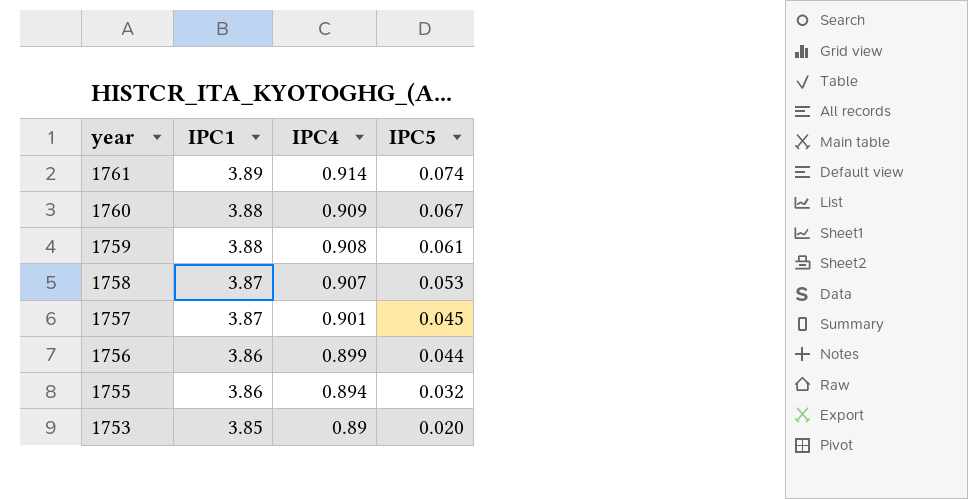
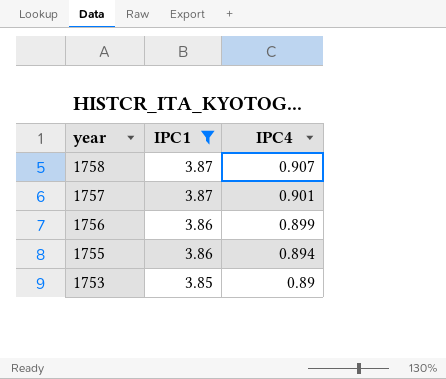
filter: none -> IPC1 <= 3.87
column IPC5 | position: 4 -> none

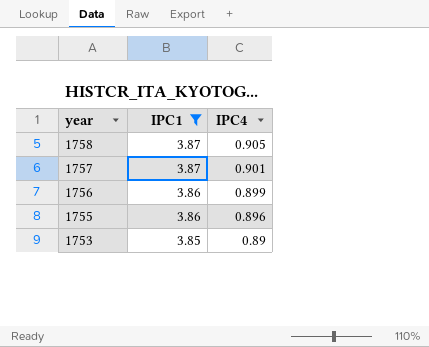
1758 | IPC4: 0.907 -> 0.905
1755 | IPC4: 0.894 -> 0.896

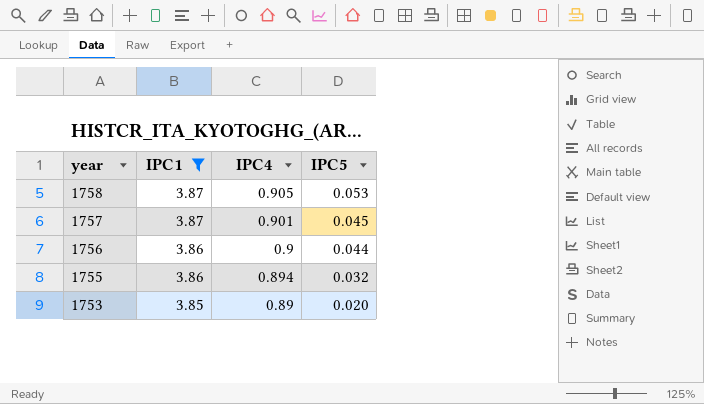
column IPC5 | position: none -> 4
1756 | IPC4: 0.899 -> 0.9
1755 | IPC4: 0.896 -> 0.894

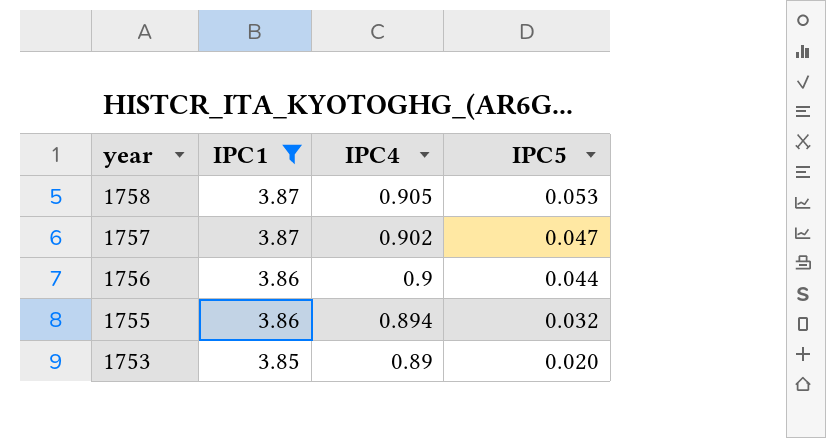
1757 | IPC4: 0.901 -> 0.902
1757 | IPC5: 0.045 -> 0.047

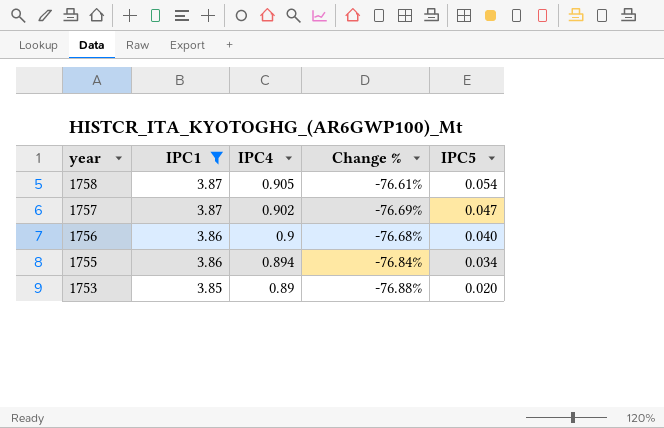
column Change % | formula: none -> ([IPC4] - [IPC1]) / [IPC1]
1758 | IPC5: 0.053 -> 0.054
1756 | IPC5: 0.044 -> 0.040
1755 | IPC5: 0.032 -> 0.034

